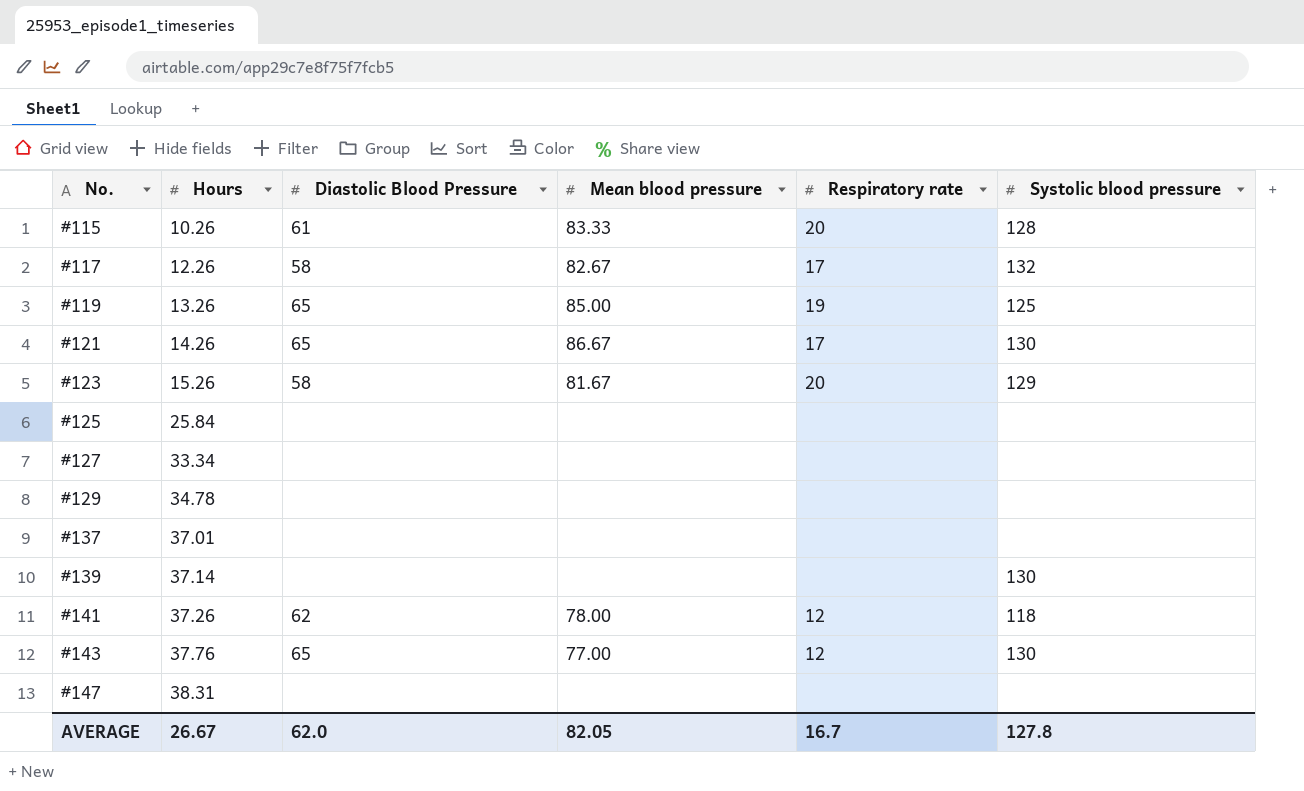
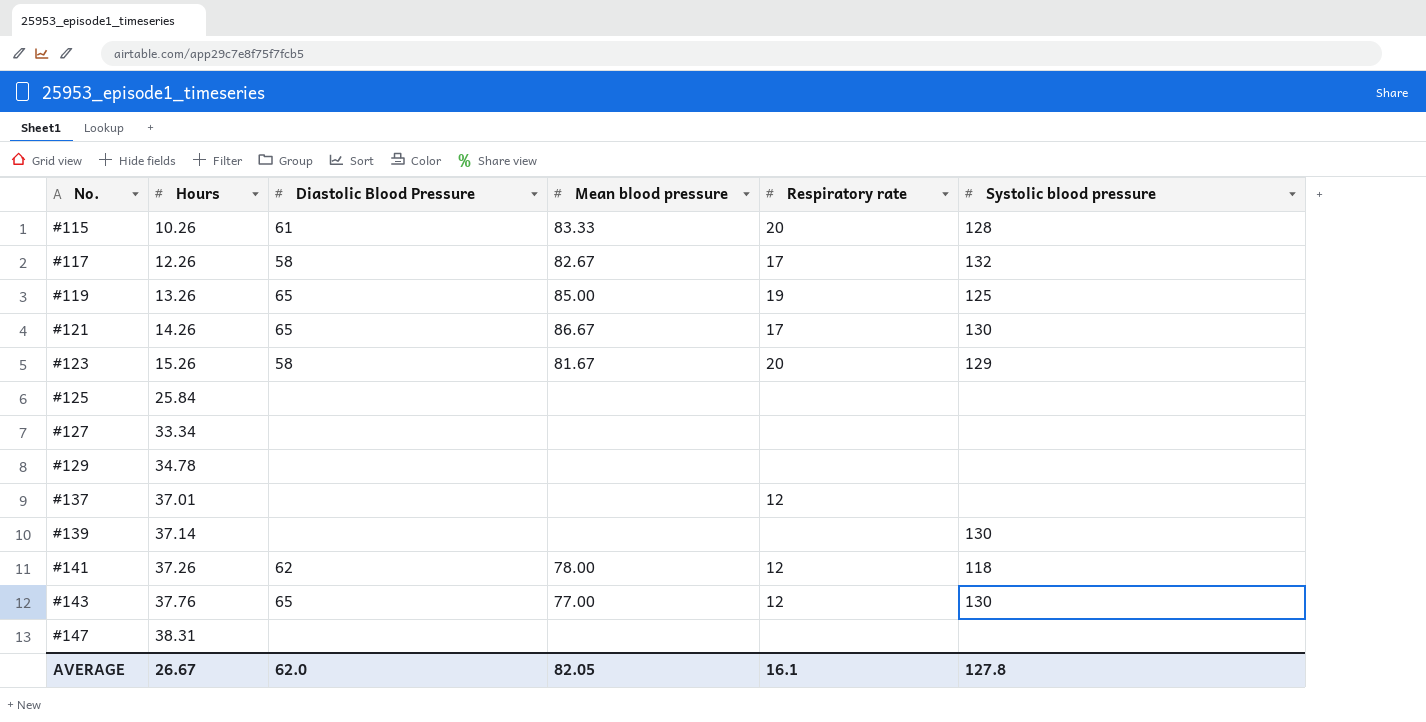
#137 | Respiratory rate: none -> 12
AVERAGE | Respiratory rate: 16.7 -> 16.1

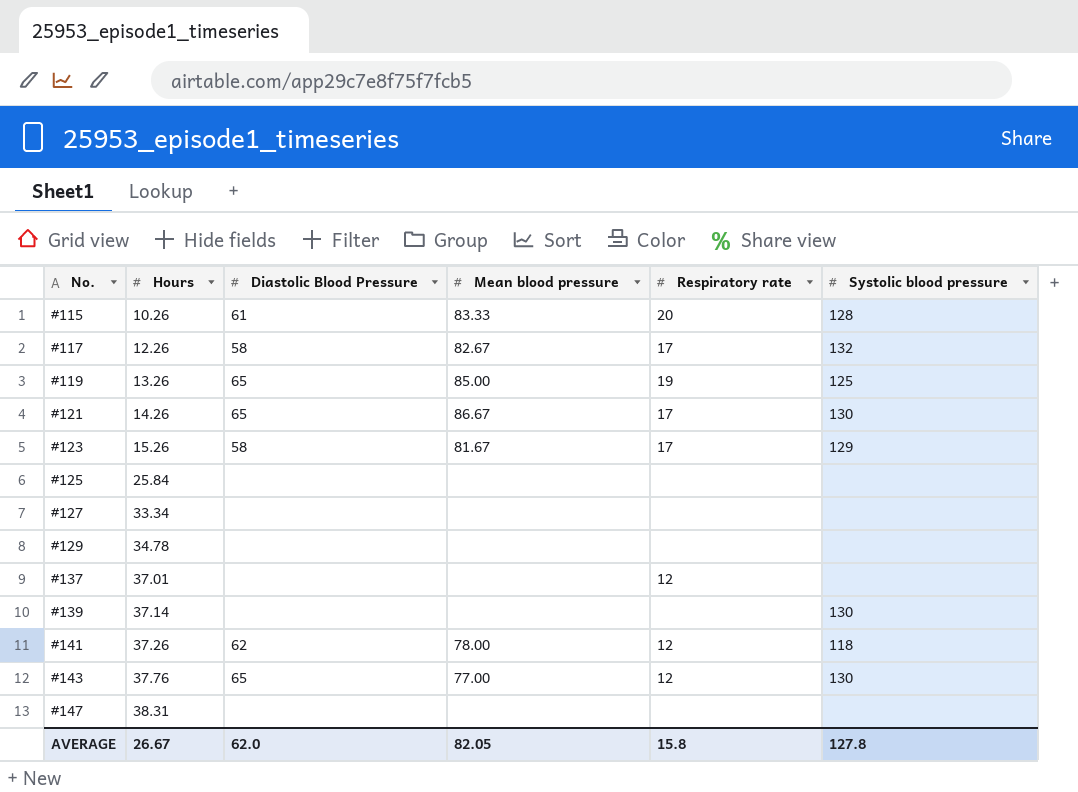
#123 | Respiratory rate: 20 -> 17
AVERAGE | Respiratory rate: 16.1 -> 15.8

